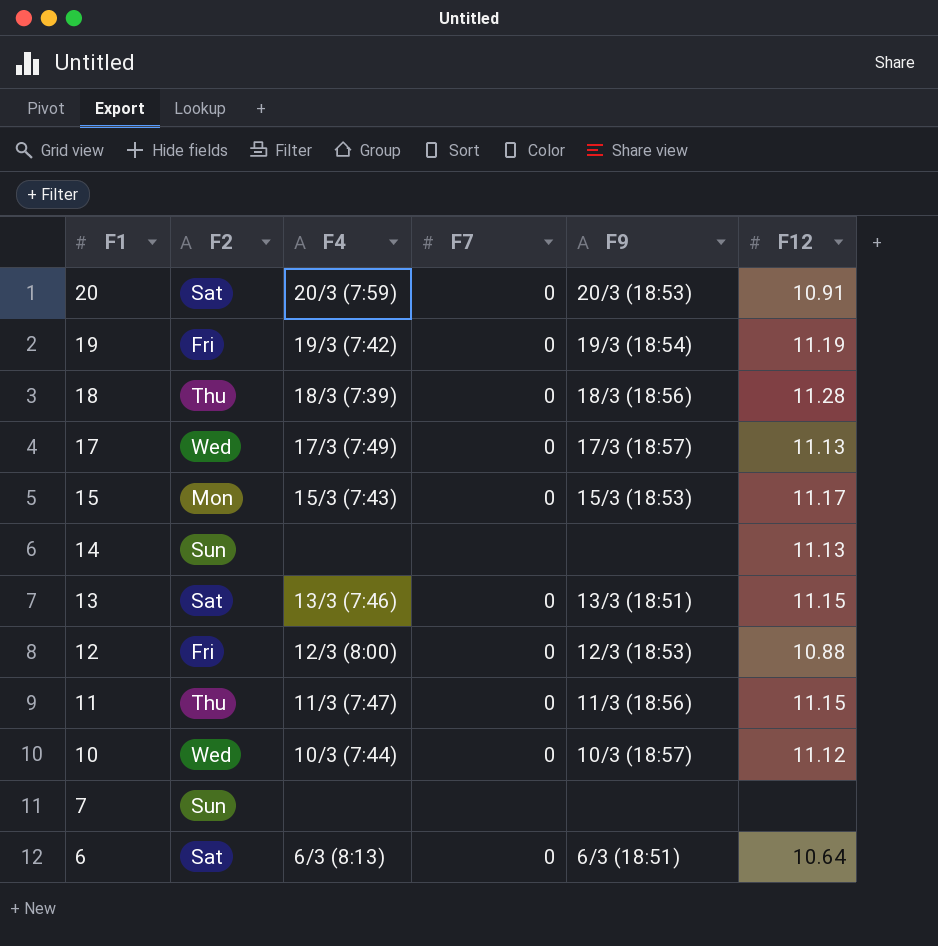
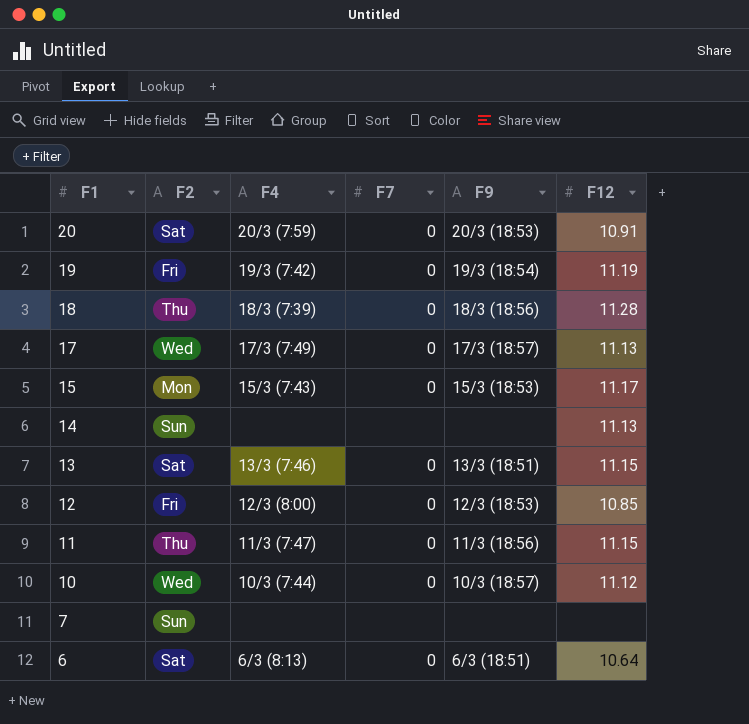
12 | F12: 10.88 -> 10.85

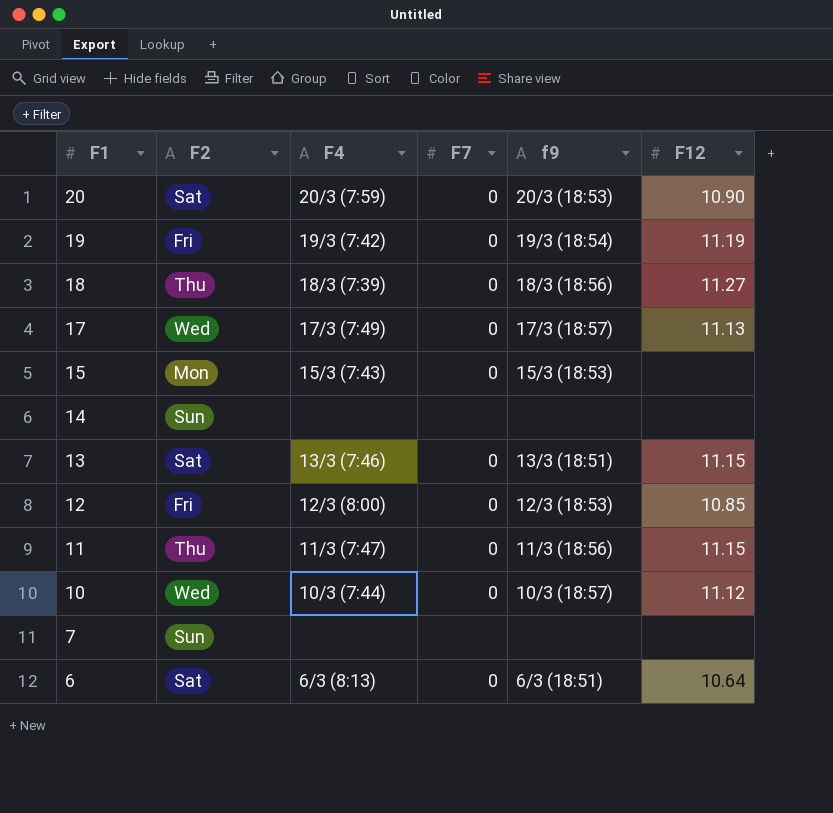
column name: F9 -> f9
20 | F12: 10.91 -> 10.90
18 | F12: 11.28 -> 11.27
15 | F12: 11.17 -> none
14 | F12: 11.13 -> none

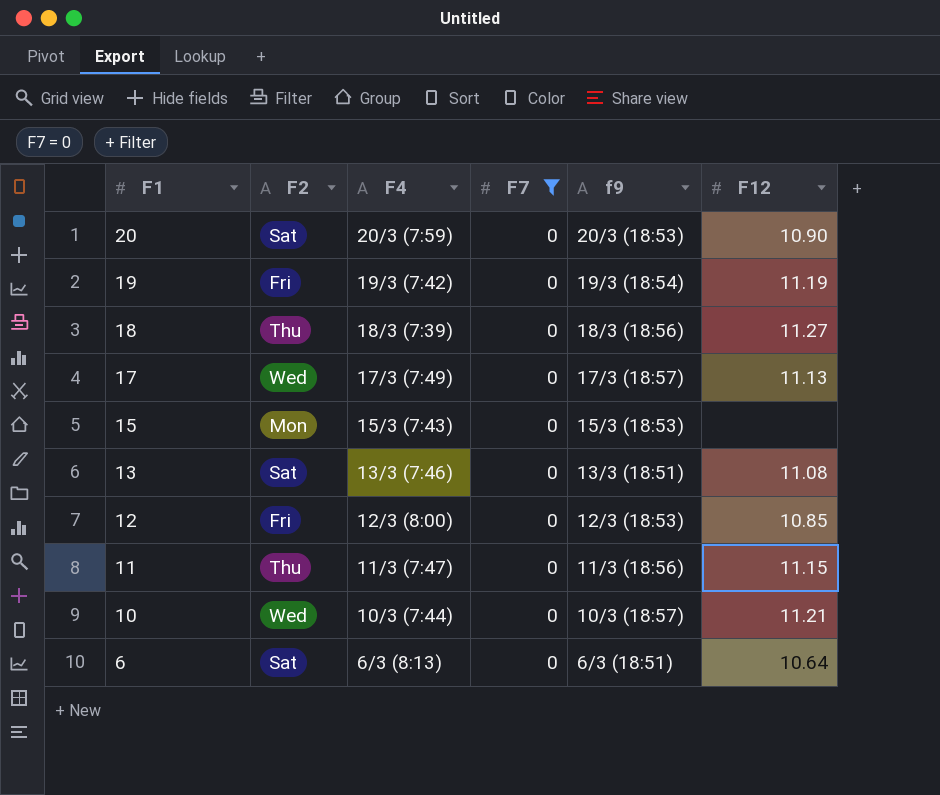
filter: none -> F7 = 0
13 | F12: 11.15 -> 11.08
10 | F12: 11.12 -> 11.21

